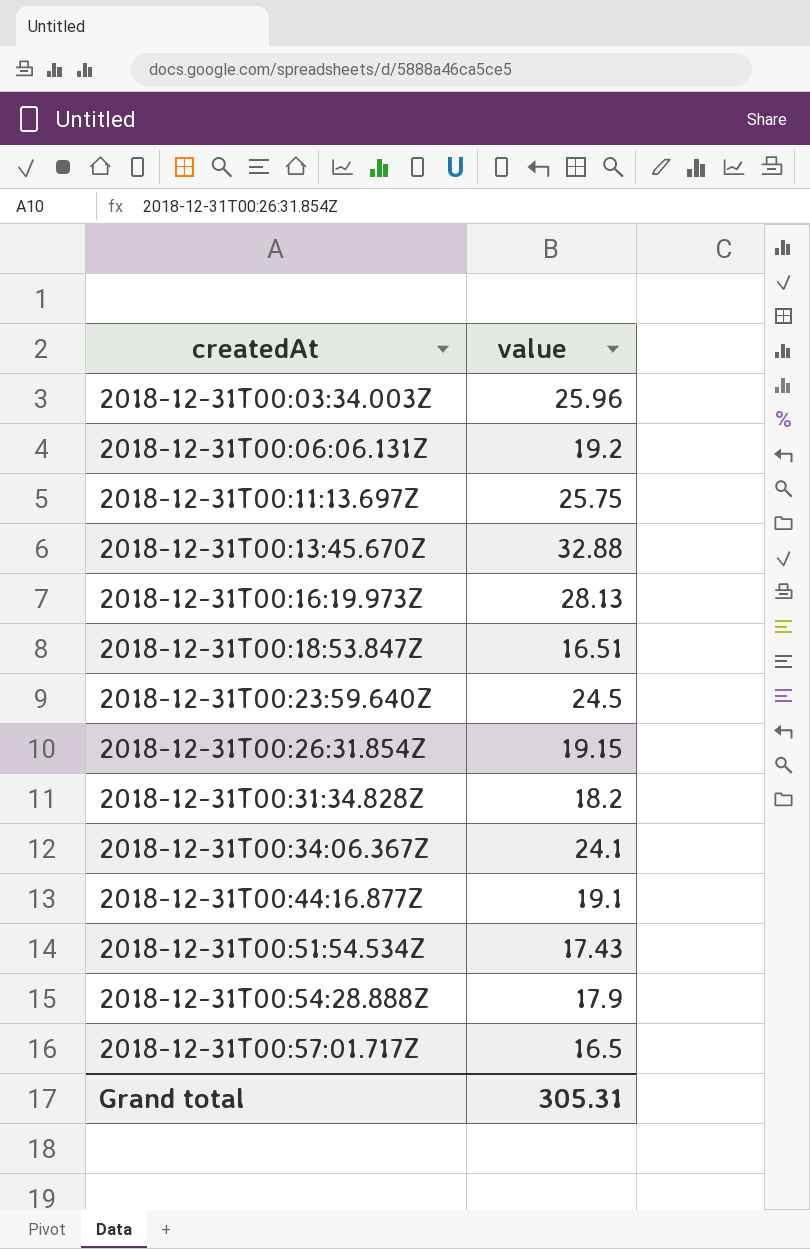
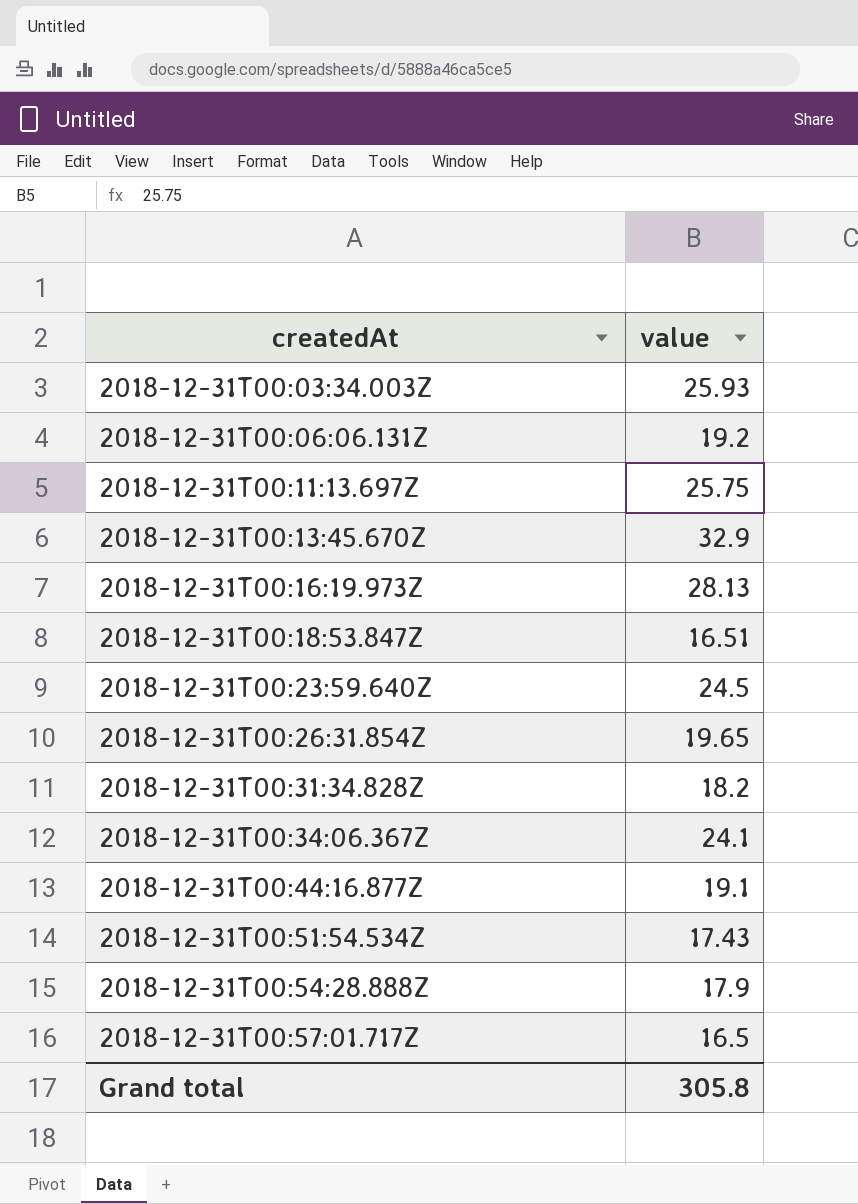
2018-12-31T00:03:34.003Z | value: 25.96 -> 25.93
2018-12-31T00:13:45.670Z | value: 32.88 -> 32.9
2018-12-31T00:26:31.854Z | value: 19.15 -> 19.65
Grand total | value: 305.31 -> 305.8

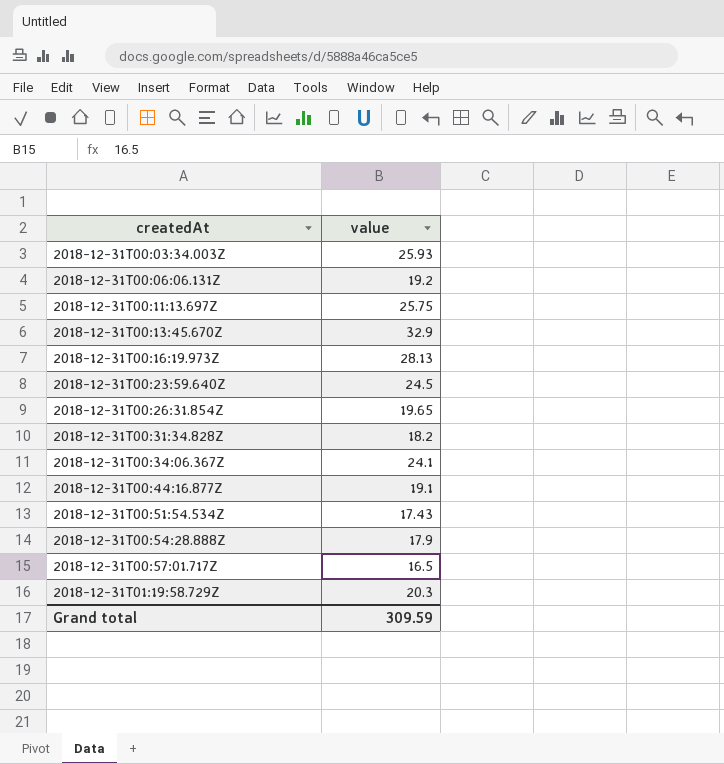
row 2018-12-31T00:18:53.847Z: 16.51 -> none
row 2018-12-31T01:19:58.729Z: none -> 20.3
Grand total | value: 305.8 -> 309.59

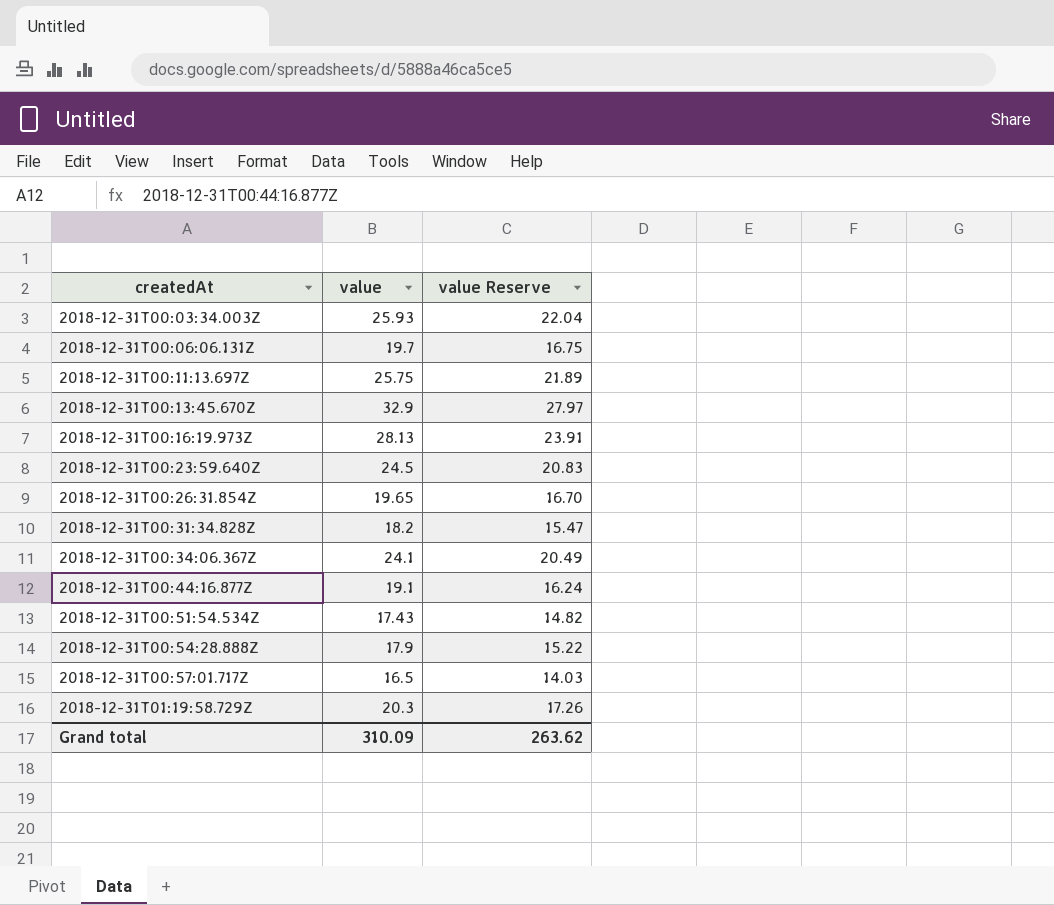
column value Reserve | formula: none -> [value] * 0.85
2018-12-31T00:06:06.131Z | value: 19.2 -> 19.7
Grand total | value: 309.59 -> 310.09

